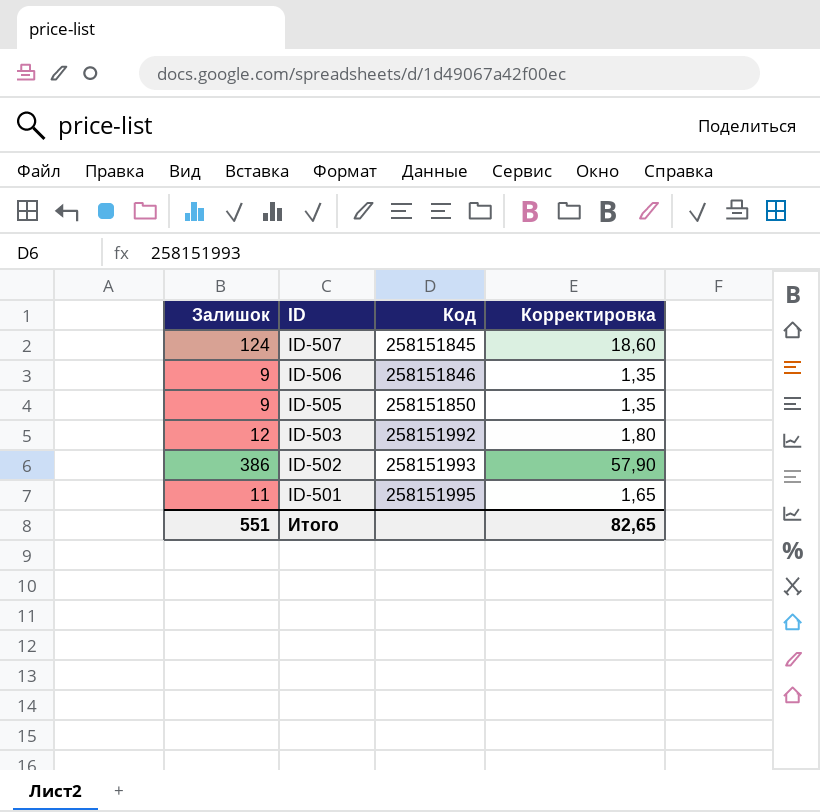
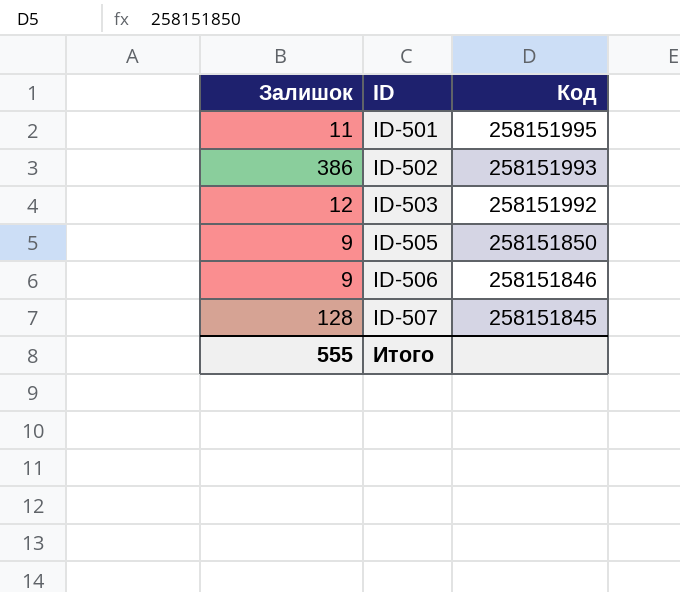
row order: ID descending -> ID ascending
column Корректировка | formula: [Залишок] * 0,15 -> none
ID-507 | Залишок: 124 -> 128
Итого | Залишок: 551 -> 555

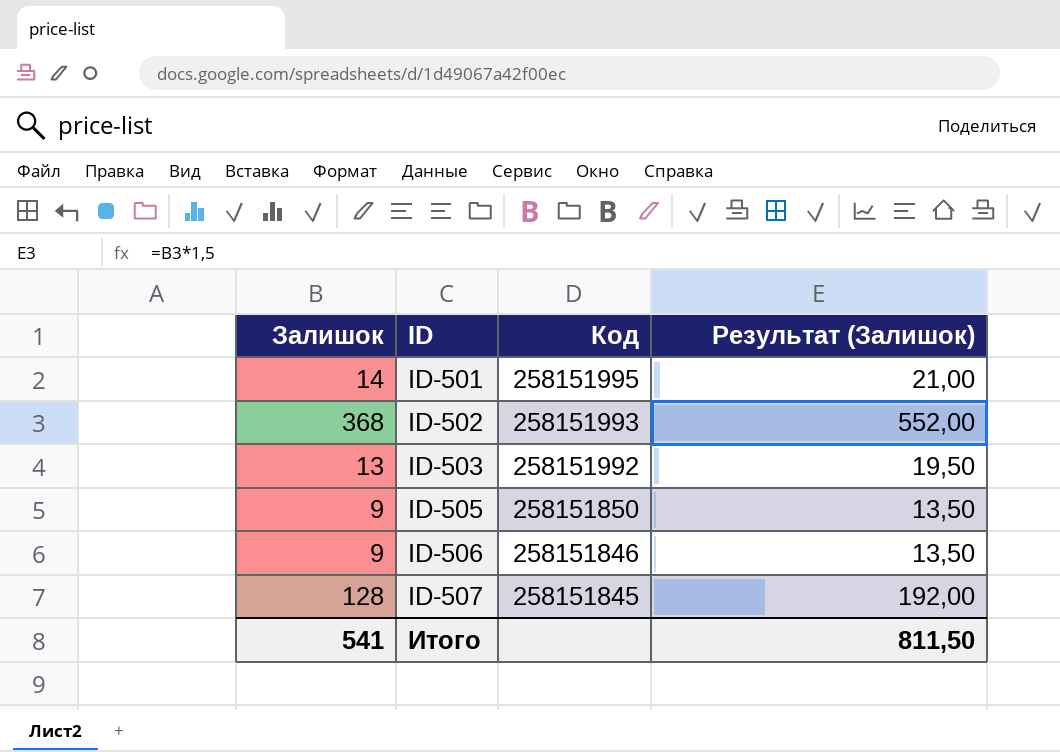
column Результат (Залишок) | formula: none -> [Залишок] * 1,5
ID-501 | Залишок: 11 -> 14
ID-502 | Залишок: 386 -> 368
ID-503 | Залишок: 12 -> 13
Итого | Залишок: 555 -> 541

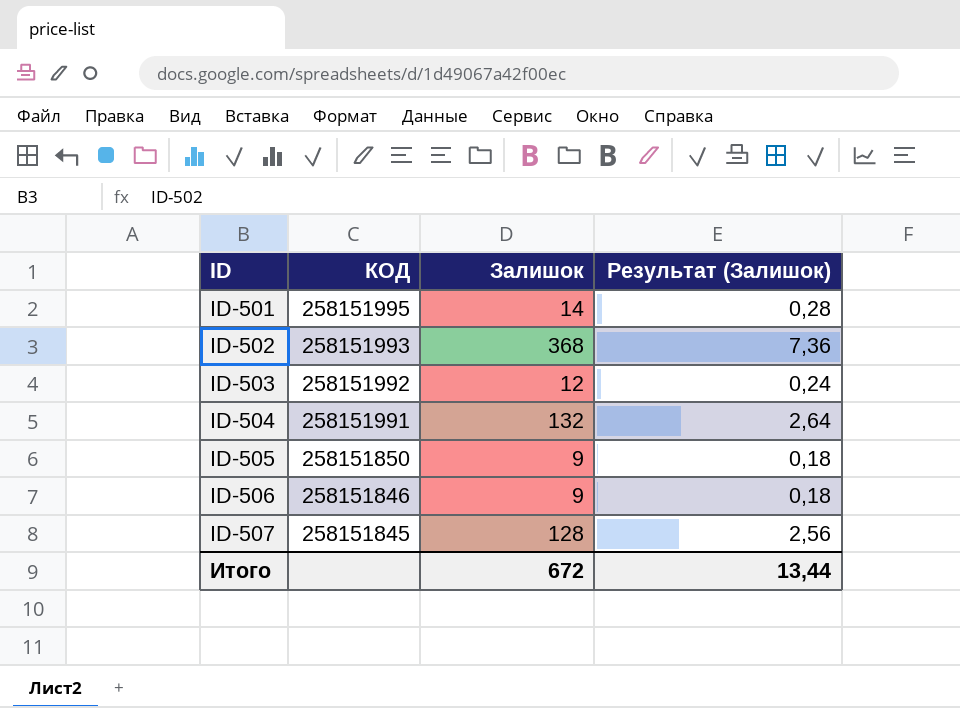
column name: Код -> КОД
column Залишок | position: 1 -> 3
column Результат (Залишок) | formula: [Залишок] * 1,5 -> [Залишок] * 0,02
ID-503 | Залишок: 13 -> 12
row ID-504: none -> 258151991 | 132 | 2,64
Итого | Залишок: 541 -> 672
Итого | Результат (Залишок): 811,50 -> 13,44

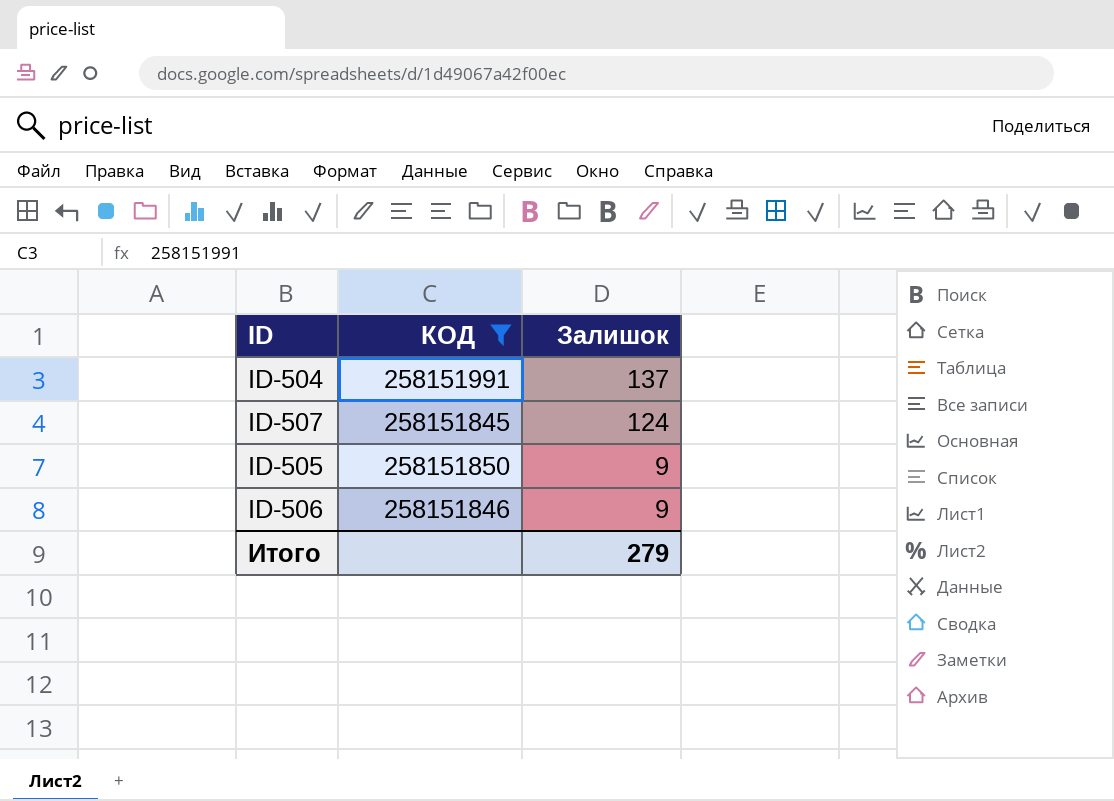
filter: none -> КОД <= 258151991
row order: ID ascending -> Залишок descending
column Результат (Залишок) | formula: [Залишок] * 0,02 -> none
ID-504 | Залишок: 132 -> 137
ID-507 | Залишок: 128 -> 124
Итого | Залишок: 672 -> 279

